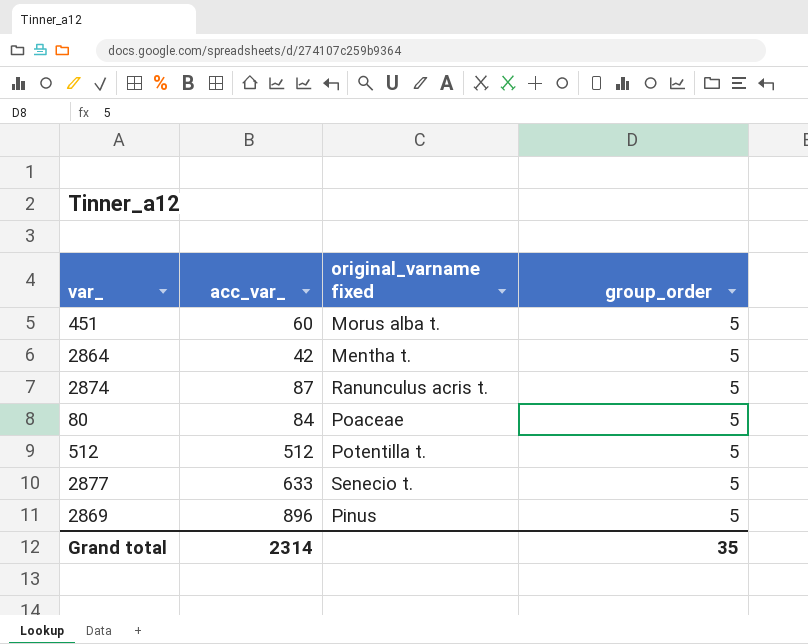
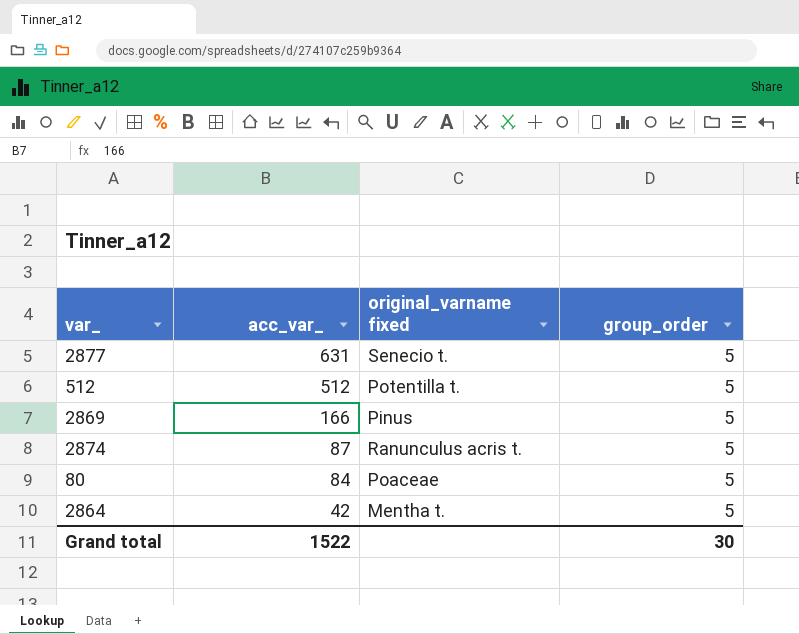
row order: none -> acc_var_ descending
row 451: 60 | Morus alba t. | 5 -> none
2877 | acc_var_: 633 -> 631
2869 | acc_var_: 896 -> 166
Grand total | acc_var_: 2314 -> 1522
Grand total | group_order: 35 -> 30

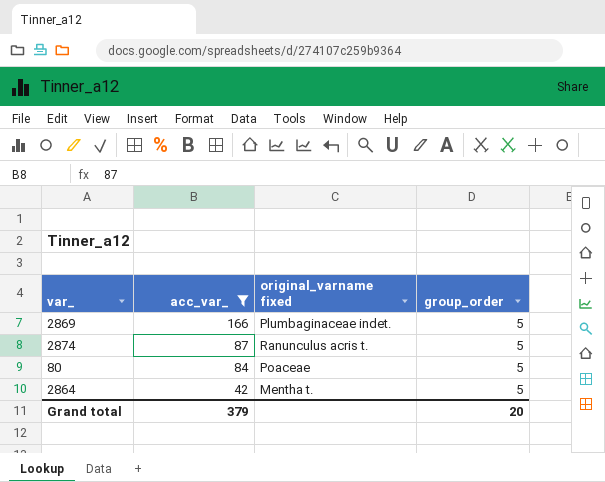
filter: none -> acc_var_ <= 166
2869 | original_varname fixed: Pinus -> Plumbaginaceae indet.
Grand total | acc_var_: 1522 -> 379
Grand total | group_order: 30 -> 20

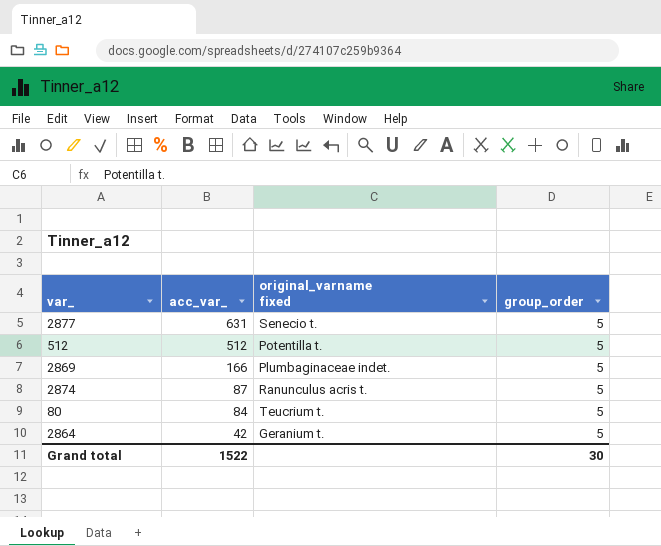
filter: acc_var_ <= 166 -> none
80 | original_varname fixed: Poaceae -> Teucrium t.
2864 | original_varname fixed: Mentha t. -> Geranium t.
Grand total | acc_var_: 379 -> 1522
Grand total | group_order: 20 -> 30

